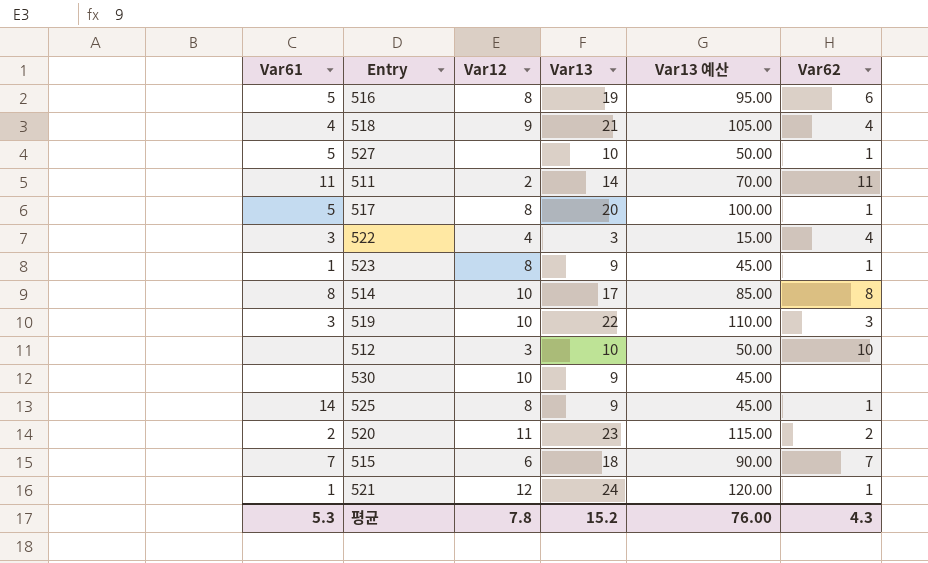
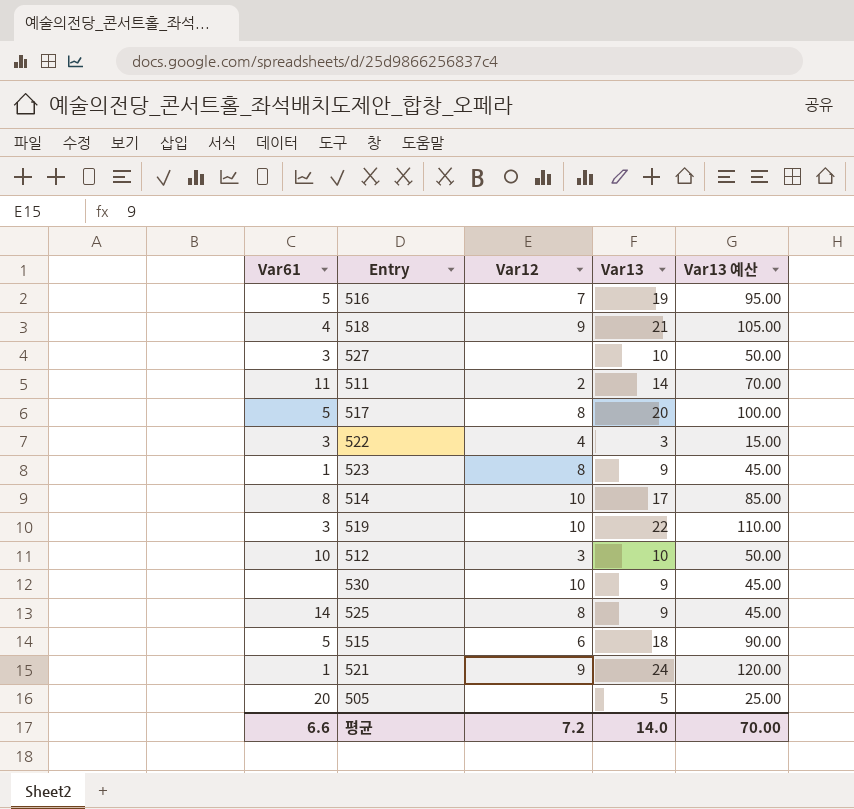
column Var62 | position: 6 -> none
row 520: 2 | 11 | 23 | 115.00 | 2 -> none
516 | Var12: 8 -> 7
527 | Var61: 5 -> 3
512 | Var61: none -> 10
515 | Var61: 7 -> 5
521 | Var12: 12 -> 9
row 505: none -> 20 | none | 5 | 25.00
평균 | Var61: 5.3 -> 6.6
평균 | Var12: 7.8 -> 7.2
평균 | Var13: 15.2 -> 14.0
평균 | Var13 예산: 76.00 -> 70.00

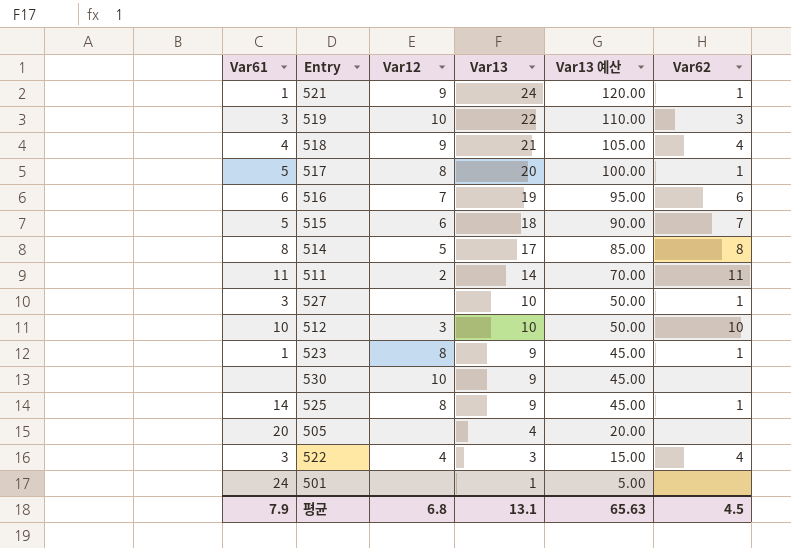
row order: none -> Var13 descending
column Var62 | position: none -> 6
516 | Var61: 5 -> 6
514 | Var12: 10 -> 5
505 | Var13: 5 -> 4
505 | Var13 예산: 25.00 -> 20.00
row 501: none -> 24 | none | 1 | 5.00 | none
평균 | Var61: 6.6 -> 7.9
평균 | Var12: 7.2 -> 6.8
평균 | Var13: 14.0 -> 13.1
평균 | Var13 예산: 70.00 -> 65.63

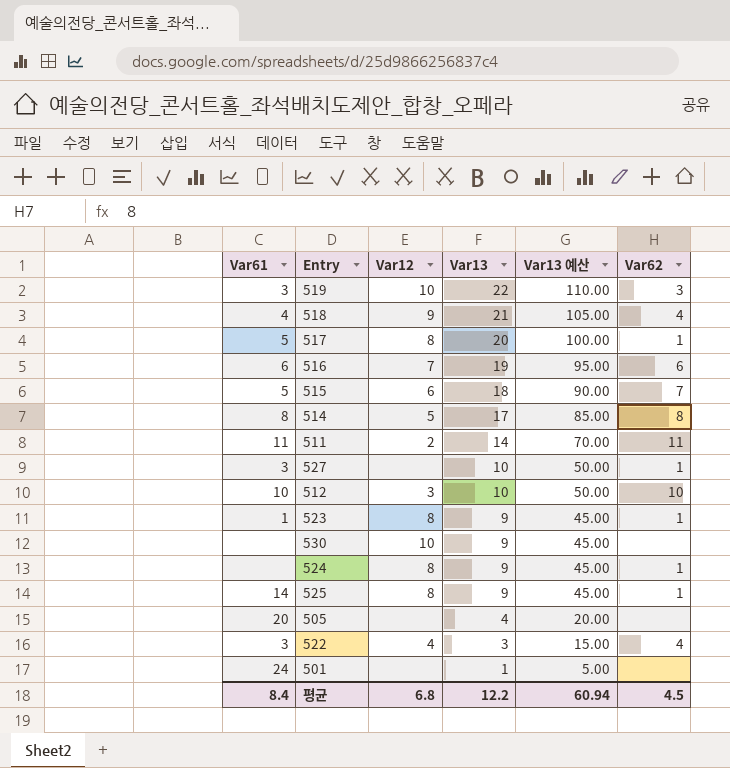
row 521: 1 | 9 | 24 | 120.00 | 1 -> none
row 524: none -> none | 8 | 9 | 45.00 | 1
평균 | Var61: 7.9 -> 8.4
평균 | Var13: 13.1 -> 12.2
평균 | Var13 예산: 65.63 -> 60.94

